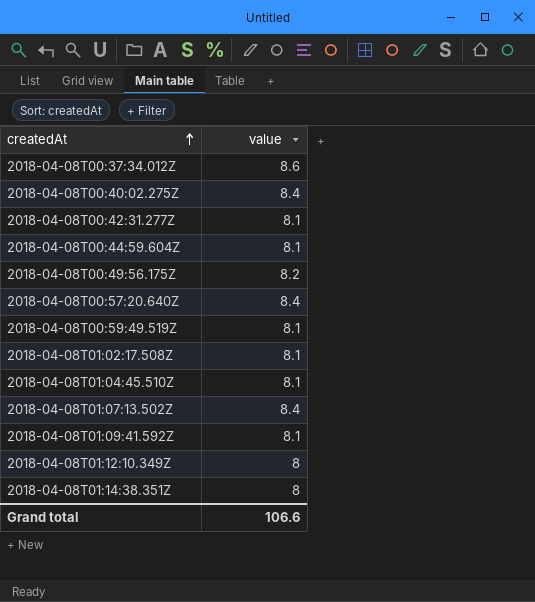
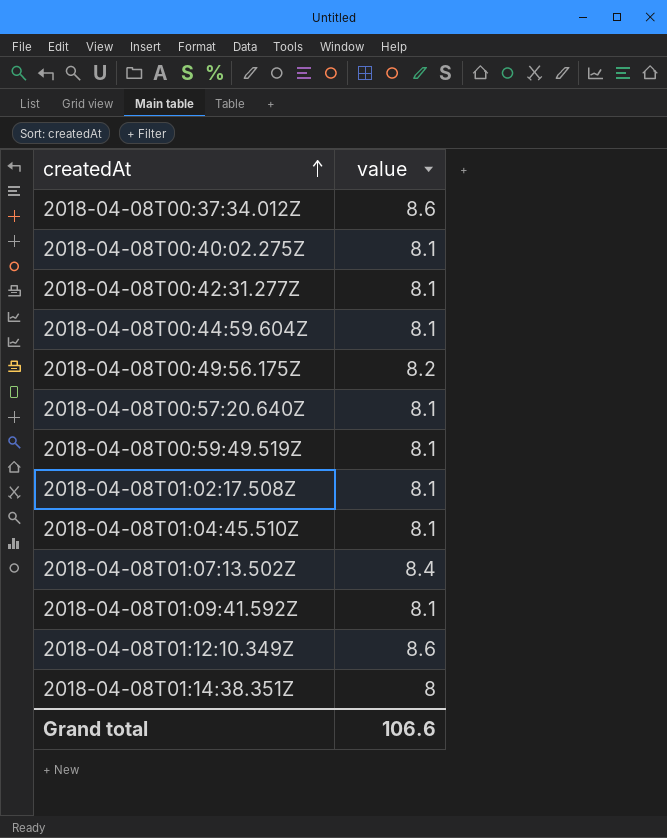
2018-04-08T00:40:02.275Z | value: 8.4 -> 8.1
2018-04-08T00:57:20.640Z | value: 8.4 -> 8.1
2018-04-08T01:12:10.349Z | value: 8 -> 8.6

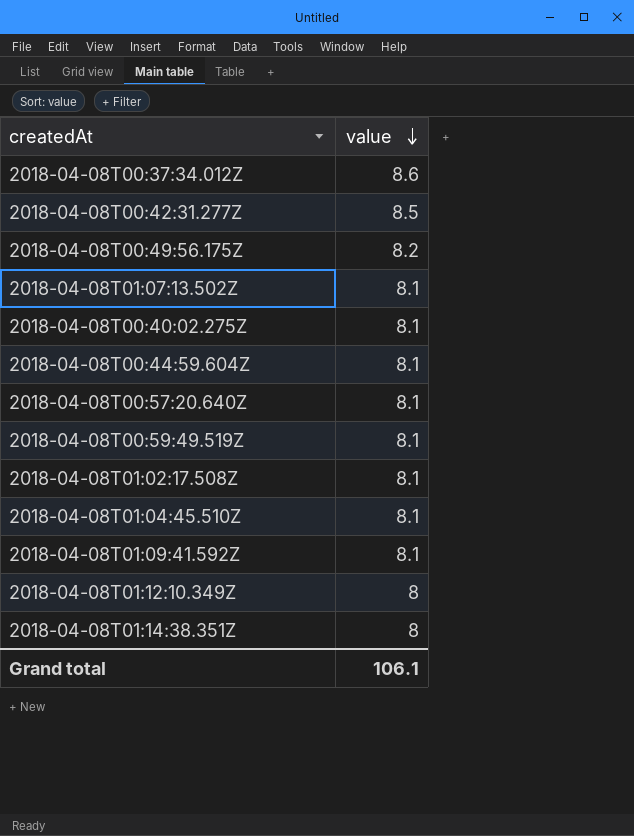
row order: createdAt ascending -> value descending
2018-04-08T00:42:31.277Z | value: 8.1 -> 8.5
2018-04-08T01:07:13.502Z | value: 8.4 -> 8.1
2018-04-08T01:12:10.349Z | value: 8.6 -> 8
Grand total | value: 106.6 -> 106.1

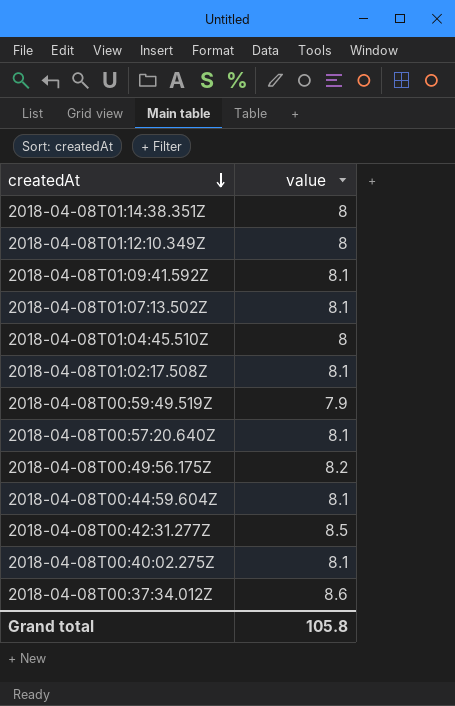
row order: value descending -> createdAt descending
2018-04-08T01:04:45.510Z | value: 8.1 -> 8
2018-04-08T00:59:49.519Z | value: 8.1 -> 7.9
Grand total | value: 106.1 -> 105.8

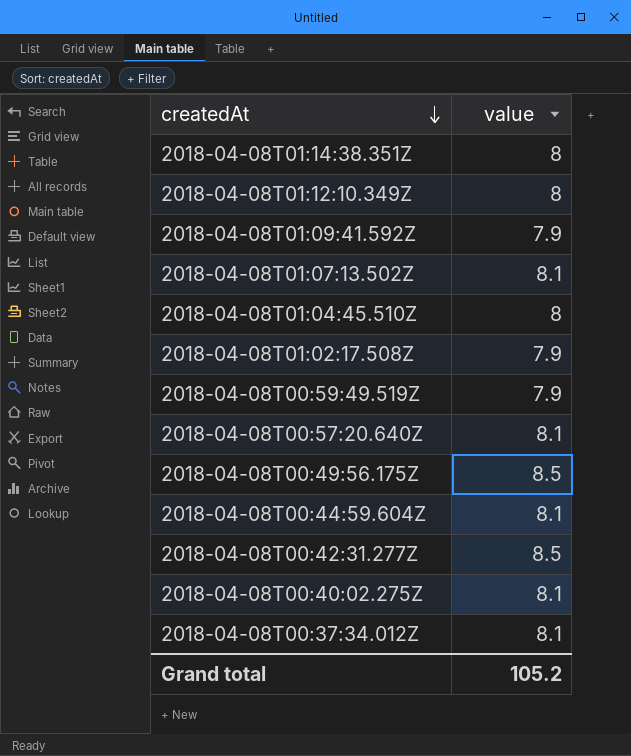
2018-04-08T01:09:41.592Z | value: 8.1 -> 7.9
2018-04-08T01:02:17.508Z | value: 8.1 -> 7.9
2018-04-08T00:49:56.175Z | value: 8.2 -> 8.5
2018-04-08T00:37:34.012Z | value: 8.6 -> 8.1
Grand total | value: 105.8 -> 105.2

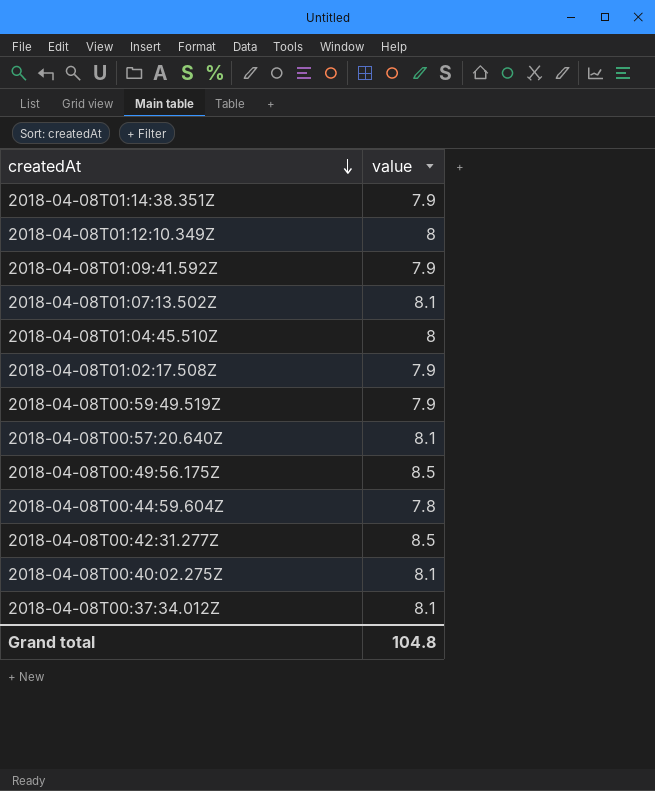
2018-04-08T01:14:38.351Z | value: 8 -> 7.9
2018-04-08T00:44:59.604Z | value: 8.1 -> 7.8
Grand total | value: 105.2 -> 104.8

